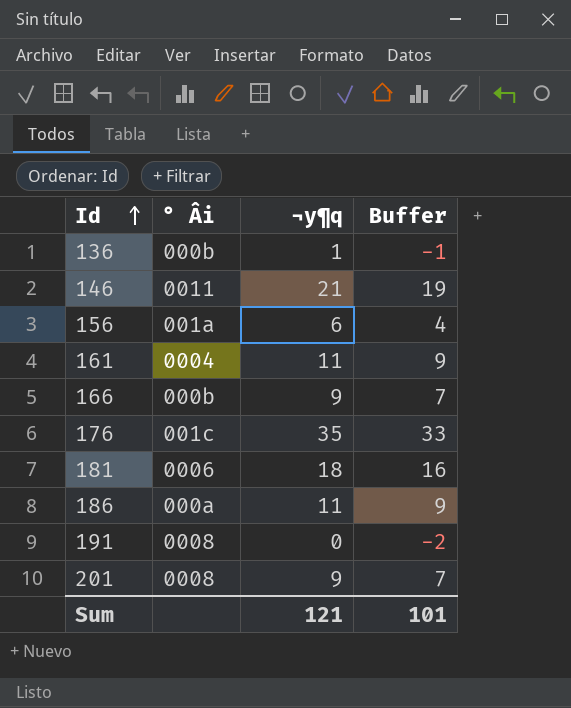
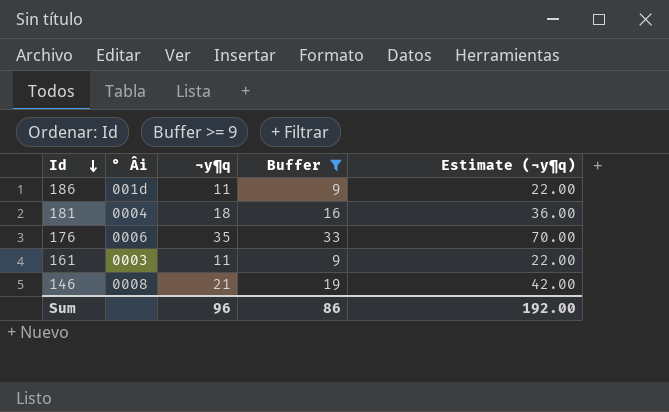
filter: none -> Buffer >= 9
row order: Id ascending -> Id descending
column Estimate (¬y¶q) | formula: none -> [¬y¶q] * 2
186 | ° Âi: 000a -> 001d
181 | ° Âi: 0006 -> 0004
176 | ° Âi: 001c -> 0006
161 | ° Âi: 0004 -> 0003
146 | ° Âi: 0011 -> 0008
Sum | ¬y¶q: 121 -> 96
Sum | Buffer: 101 -> 86

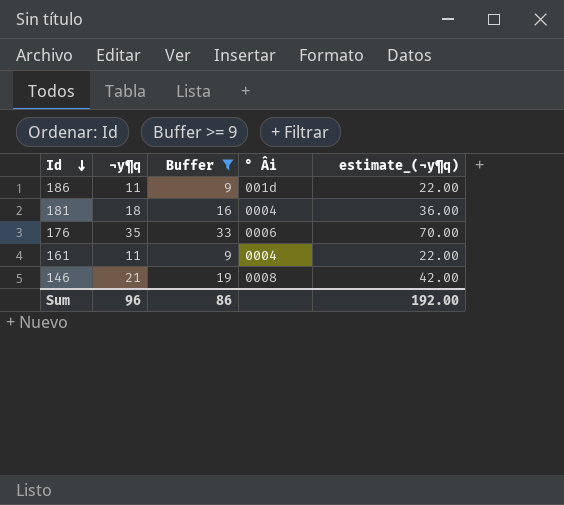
column ° Âi | position: 2 -> 4
column name: Estimate (¬y¶q) -> estimate_(¬y¶q)
161 | ° Âi: 0003 -> 0004

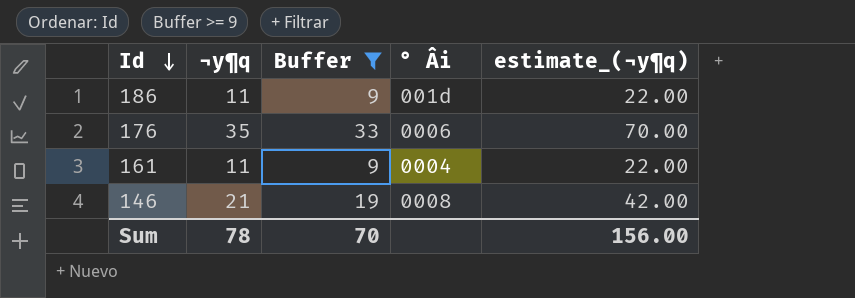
row 181: 18 | 16 | 0004 | 36.00 -> none
Sum | ¬y¶q: 96 -> 78
Sum | Buffer: 86 -> 70
Sum | estimate_(¬y¶q): 192.00 -> 156.00

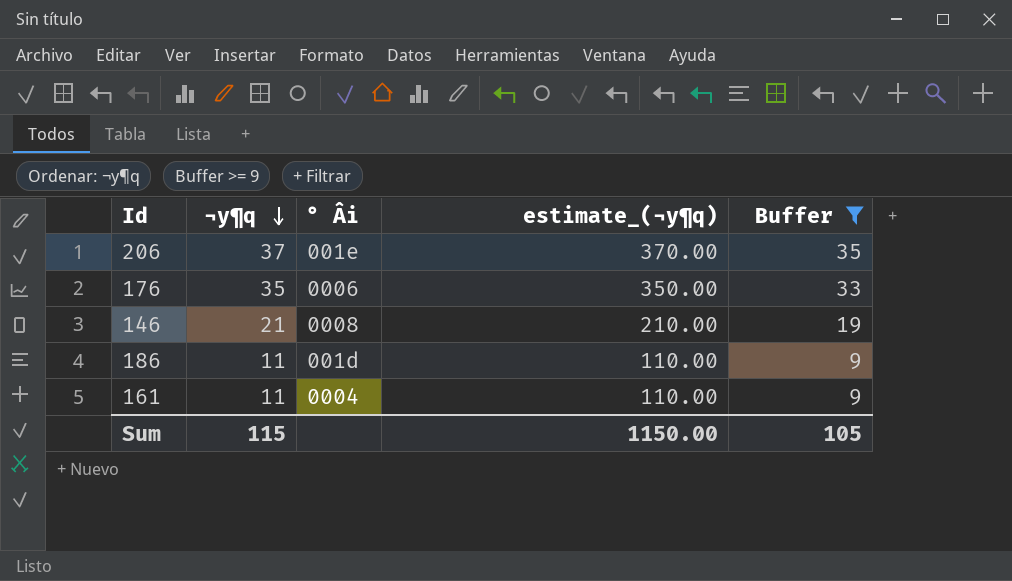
row order: Id descending -> ¬y¶q descending
column estimate_(¬y¶q) | formula: [¬y¶q] * 2 -> [¬y¶q] * 10
column Buffer | position: 3 -> 5
row 206: none -> 37 | 001e | 370.00 | 35
Sum | ¬y¶q: 78 -> 115
Sum | estimate_(¬y¶q): 156.00 -> 1150.00
Sum | Buffer: 70 -> 105

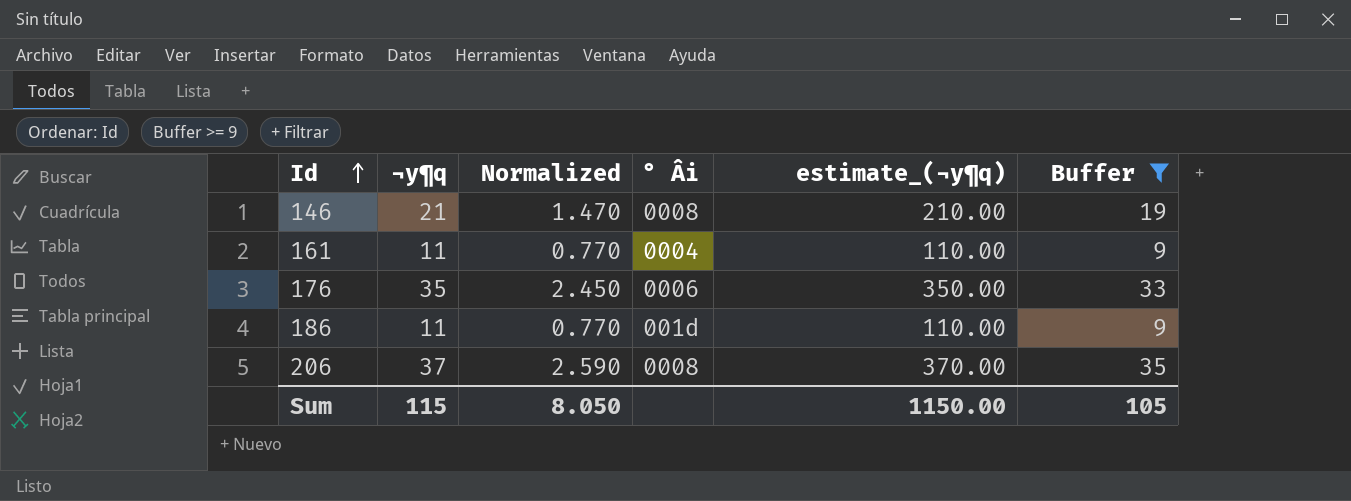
row order: ¬y¶q descending -> Id ascending
column Normalized | formula: none -> [¬y¶q] * 0.07
206 | ° Âi: 001e -> 0008

